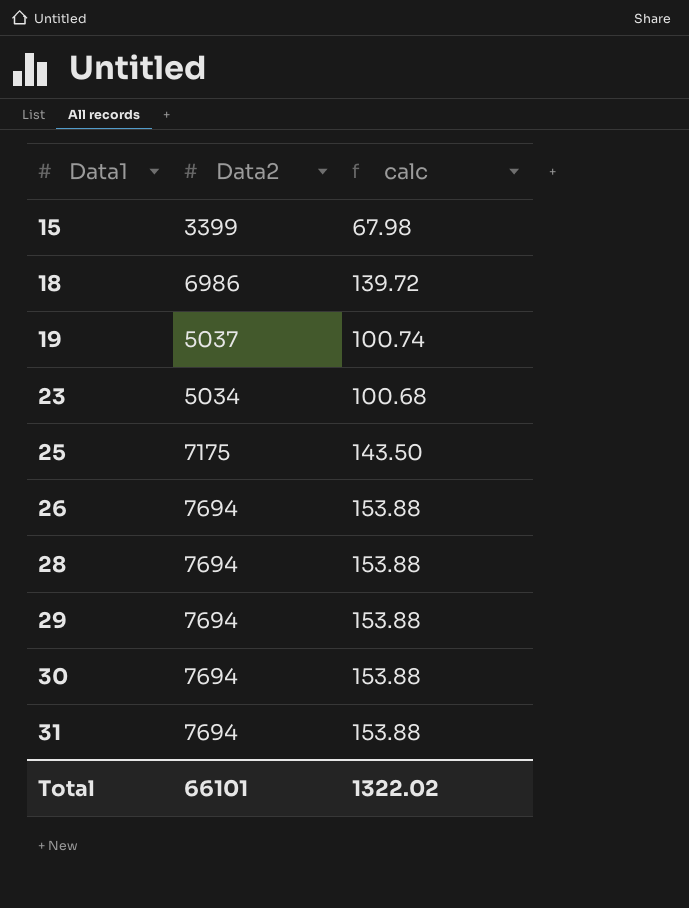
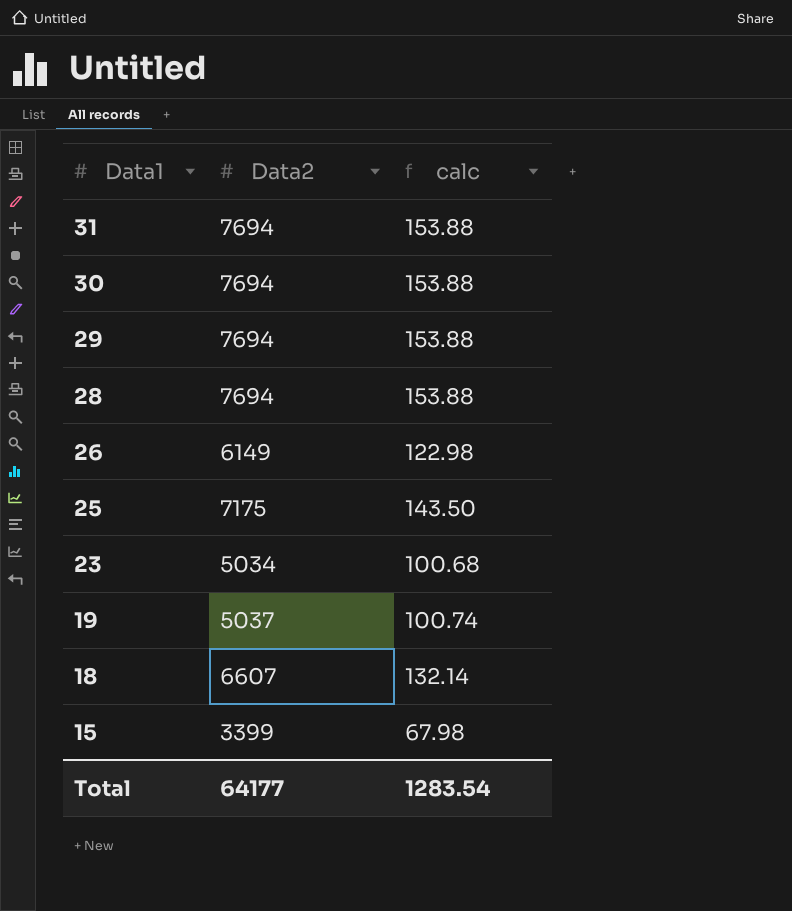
row order: Data1 ascending -> Data1 descending
26 | Data2: 7694 -> 6149
26 | calc: 153.88 -> 122.98
18 | Data2: 6986 -> 6607
18 | calc: 139.72 -> 132.14
Total | Data2: 66101 -> 64177
Total | calc: 1322.02 -> 1283.54

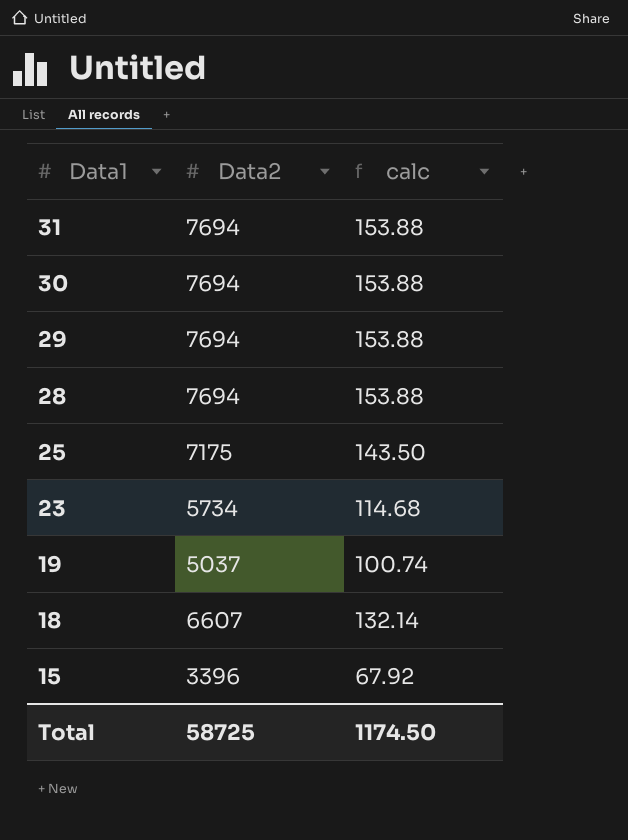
row 26: 6149 | 122.98 -> none
23 | Data2: 5034 -> 5734
23 | calc: 100.68 -> 114.68
15 | Data2: 3399 -> 3396
15 | calc: 67.98 -> 67.92
Total | Data2: 64177 -> 58725
Total | calc: 1283.54 -> 1174.50

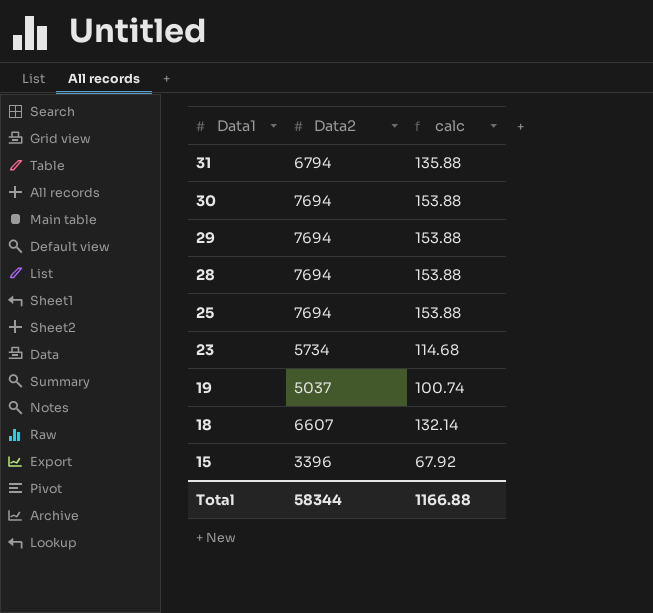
31 | Data2: 7694 -> 6794
31 | calc: 153.88 -> 135.88
25 | Data2: 7175 -> 7694
25 | calc: 143.50 -> 153.88
Total | Data2: 58725 -> 58344
Total | calc: 1174.50 -> 1166.88

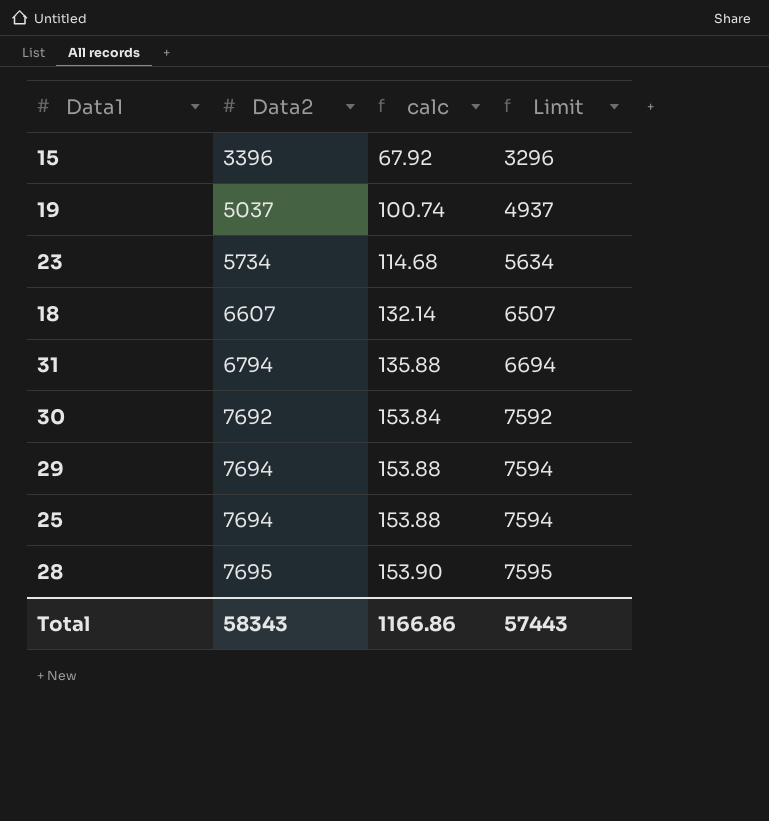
row order: Data1 descending -> Data2 ascending
column Limit | formula: none -> [Data2] - 100
30 | Data2: 7694 -> 7692
30 | calc: 153.88 -> 153.84
28 | Data2: 7694 -> 7695
28 | calc: 153.88 -> 153.90
Total | Data2: 58344 -> 58343
Total | calc: 1166.88 -> 1166.86

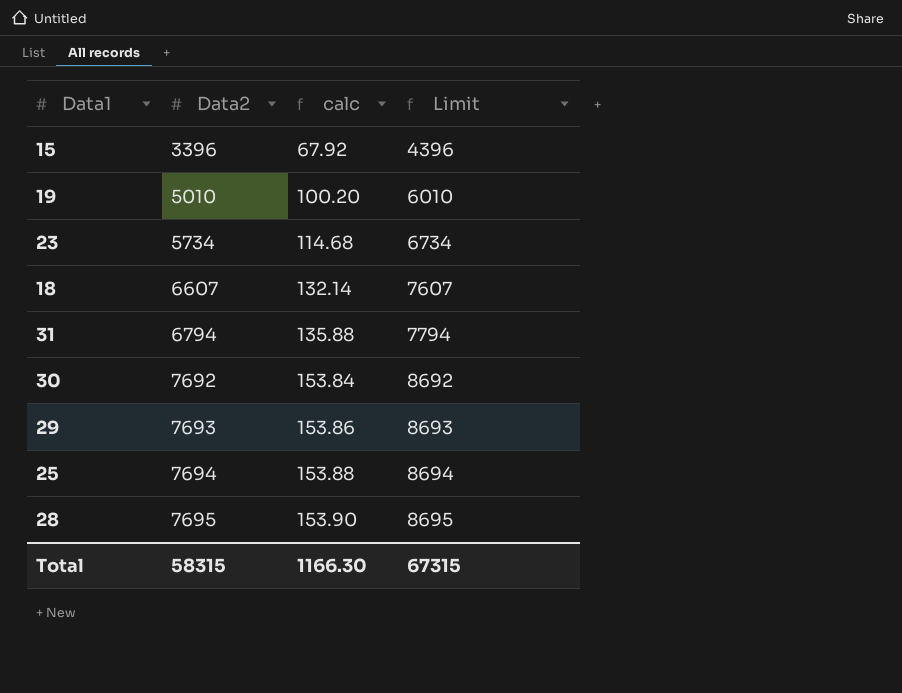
column Limit | formula: [Data2] - 100 -> [Data2] + 1000
19 | Data2: 5037 -> 5010
19 | calc: 100.74 -> 100.20
29 | Data2: 7694 -> 7693
29 | calc: 153.88 -> 153.86
Total | Data2: 58343 -> 58315
Total | calc: 1166.86 -> 1166.30
Total | Limit: 57443 -> 67315

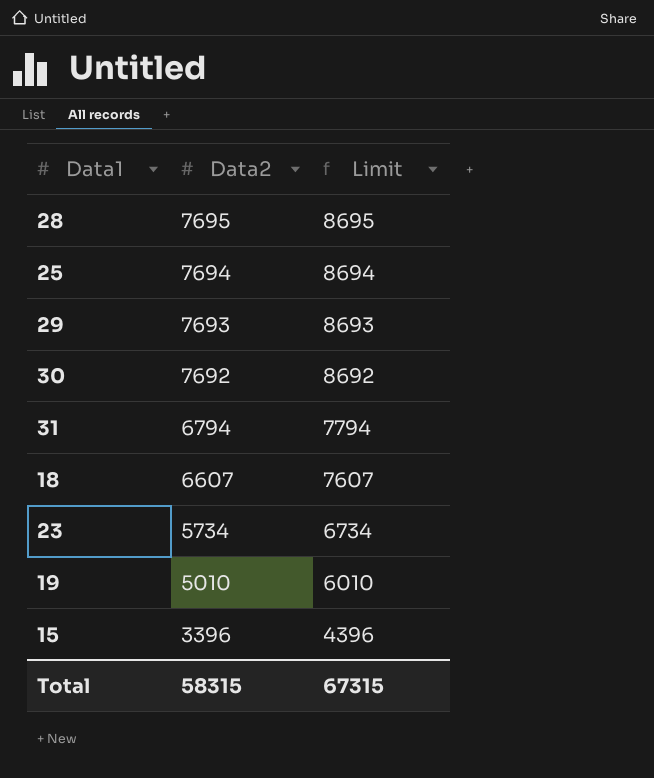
row order: Data2 ascending -> Data2 descending
column calc | formula: [Data2] * 0.02 -> none

